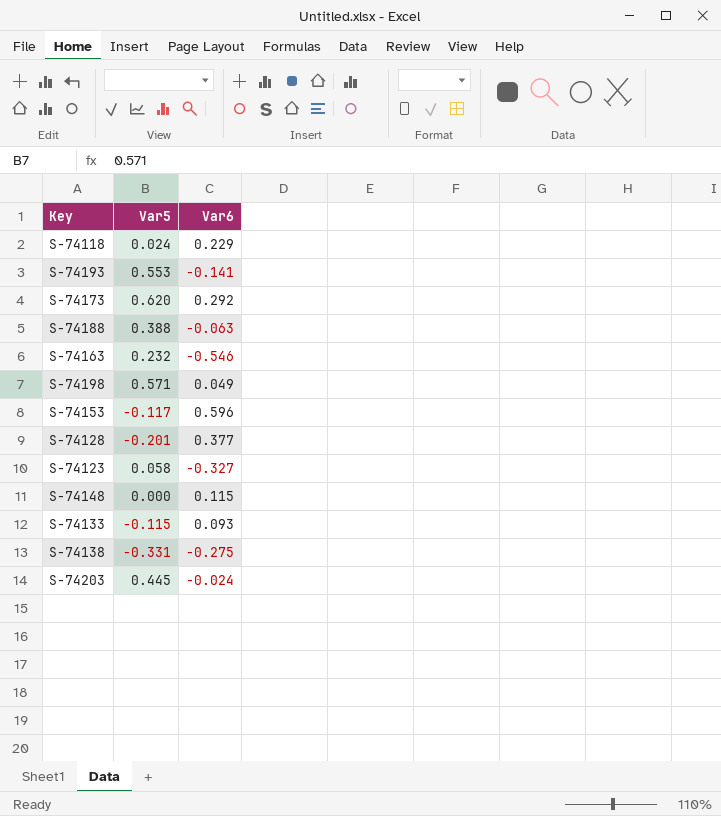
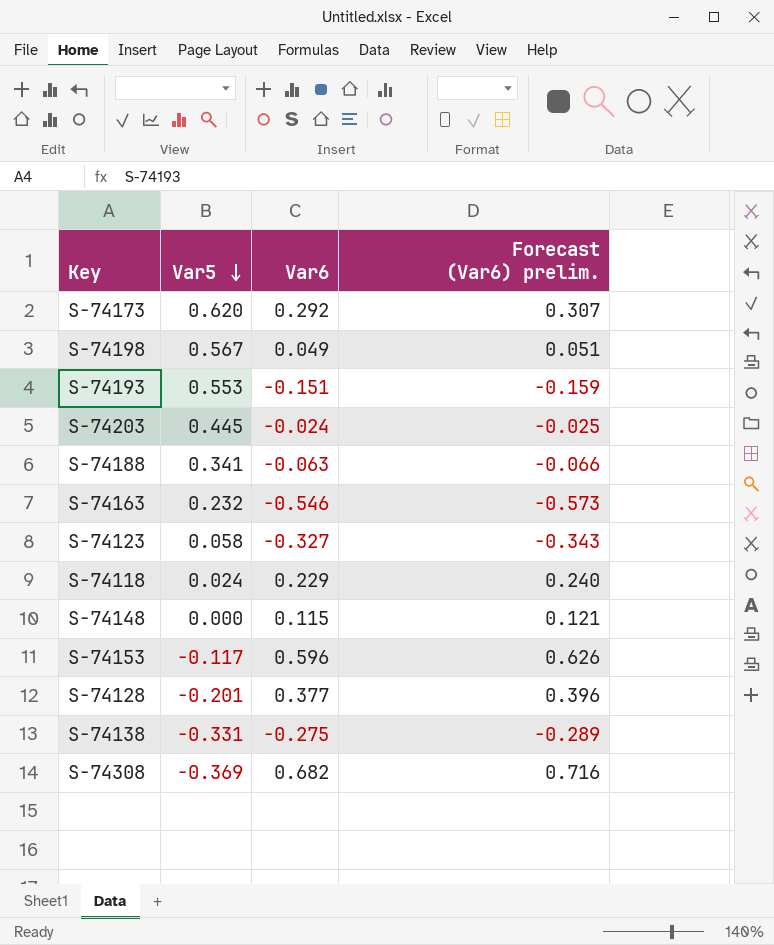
row order: none -> Var5 descending
column Forecast (Var6) prelim. | formula: none -> [Var6] * 1.05
row S-74133: -0.115 | 0.093 -> none
S-74198 | Var5: 0.571 -> 0.567
S-74193 | Var6: -0.141 -> -0.151
S-74188 | Var5: 0.388 -> 0.341
row S-74308: none -> -0.369 | 0.682 | 0.716

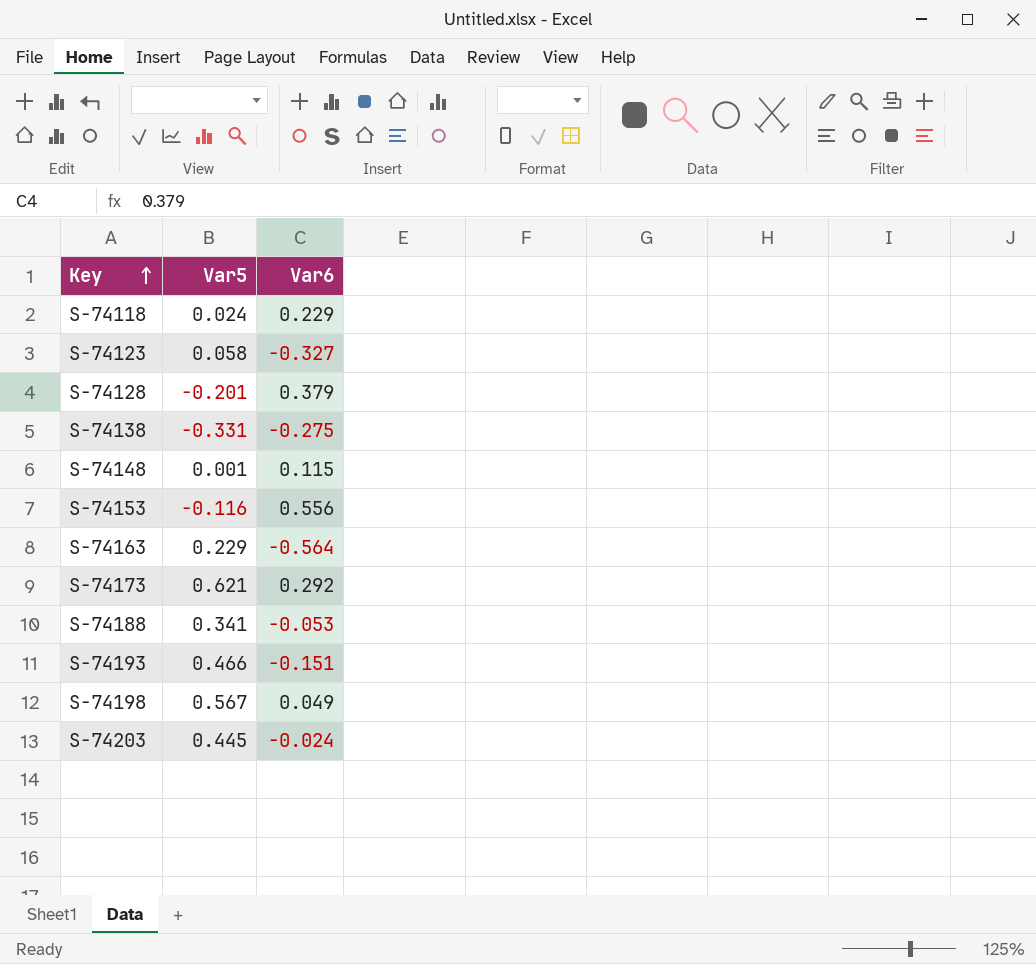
row order: Var5 descending -> Key ascending
column Forecast (Var6) prelim. | formula: [Var6] * 1.05 -> none
row S-74308: -0.369 | 0.682 | 0.716 -> none
S-74128 | Var6: 0.377 -> 0.379
S-74148 | Var5: 0.000 -> 0.001
S-74153 | Var5: -0.117 -> -0.116
S-74153 | Var6: 0.596 -> 0.556
S-74163 | Var5: 0.232 -> 0.229
S-74163 | Var6: -0.546 -> -0.564
S-74173 | Var5: 0.620 -> 0.621
S-74188 | Var6: -0.063 -> -0.053
S-74193 | Var5: 0.553 -> 0.466

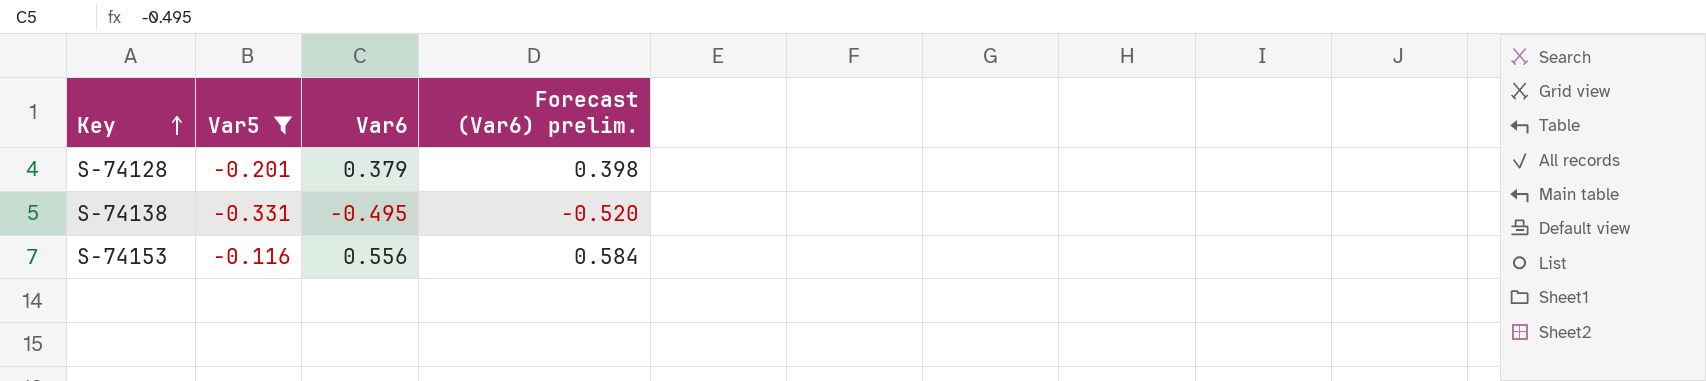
filter: none -> Var5 <= -0.116
column Forecast (Var6) prelim. | formula: none -> [Var6] * 1.05
S-74138 | Var6: -0.275 -> -0.495

